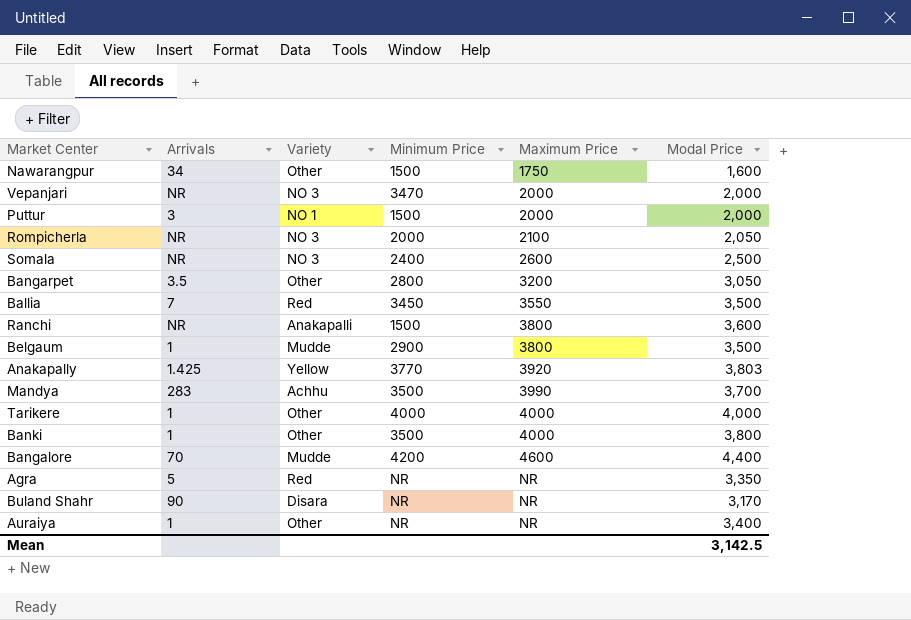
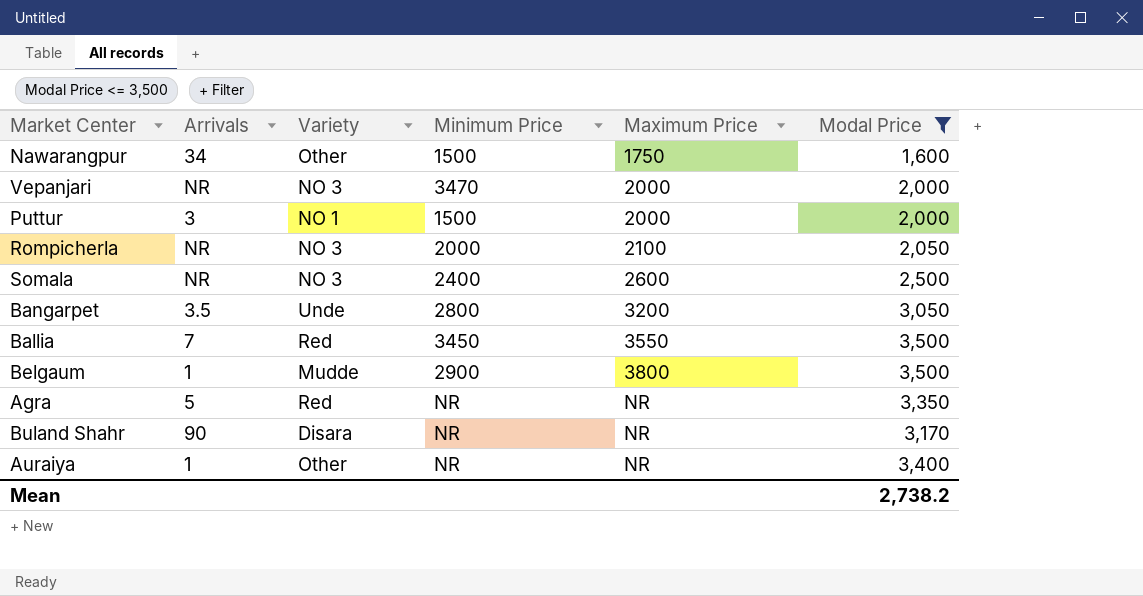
filter: none -> Modal Price <= 3,500
Bangarpet | Variety: Other -> Unde
Mean | Modal Price: 3,142.5 -> 2,738.2

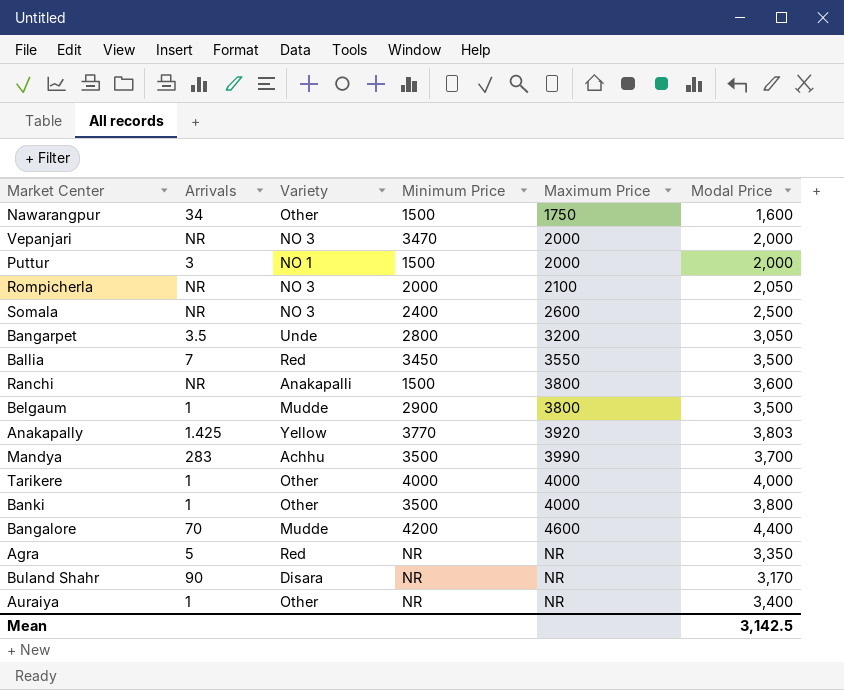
filter: Modal Price <= 3,500 -> none
Mean | Modal Price: 2,738.2 -> 3,142.5

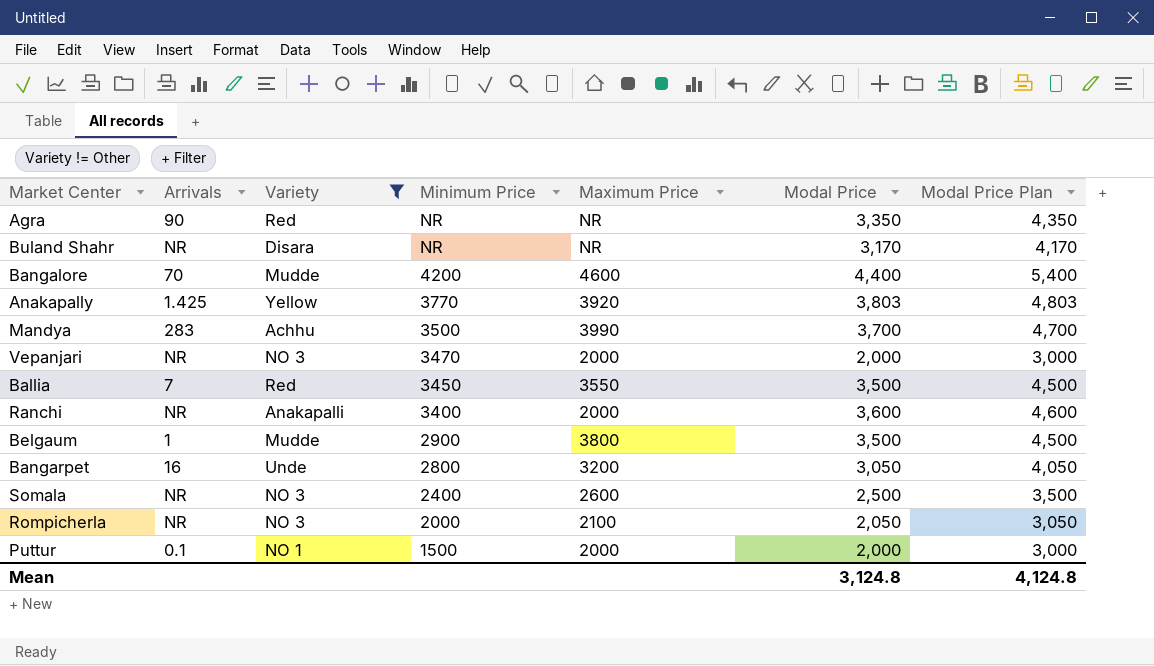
filter: none -> Variety != Other
row order: Maximum Price ascending -> Minimum Price descending
column Modal Price Plan | formula: none -> [Modal Price] + 1000
Agra | Arrivals: 5 -> 90
Buland Shahr | Arrivals: 90 -> NR
Ranchi | Minimum Price: 1500 -> 3400
Ranchi | Maximum Price: 3800 -> 2000
Bangarpet | Arrivals: 3.5 -> 16
Puttur | Arrivals: 3 -> 0.1
Mean | Modal Price: 3,142.5 -> 3,124.8

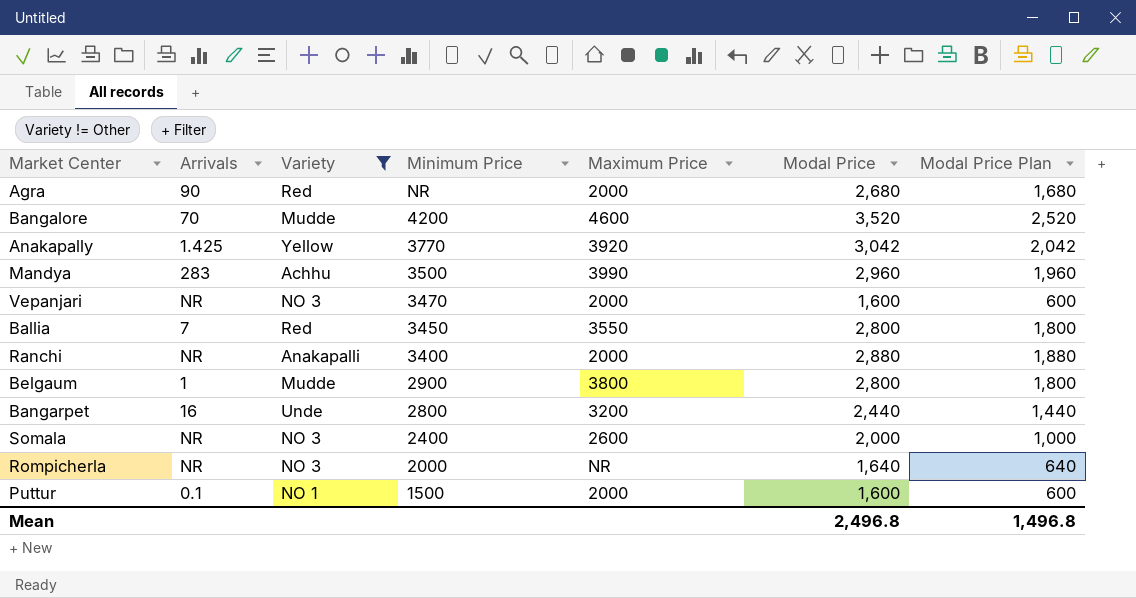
column Modal Price Plan | formula: [Modal Price] + 1000 -> [Modal Price] - 1000
row Buland Shahr: NR | Disara | NR | NR | 3,170 | 4,170 -> none
Agra | Maximum Price: NR -> 2000
Agra | Modal Price: 3,350 -> 2,680
Bangalore | Modal Price: 4,400 -> 3,520
Anakapally | Modal Price: 3,803 -> 3,042
Mandya | Modal Price: 3,700 -> 2,960
Vepanjari | Modal Price: 2,000 -> 1,600
Ballia | Modal Price: 3,500 -> 2,800
Ranchi | Modal Price: 3,600 -> 2,880
Belgaum | Modal Price: 3,500 -> 2,800
Bangarpet | Modal Price: 3,050 -> 2,440
Somala | Modal Price: 2,500 -> 2,000
Rompicherla | Maximum Price: 2100 -> NR
Rompicherla | Modal Price: 2,050 -> 1,640
Puttur | Modal Price: 2,000 -> 1,600
Mean | Modal Price: 3,124.8 -> 2,496.8
Mean | Modal Price Plan: 4,124.8 -> 1,496.8

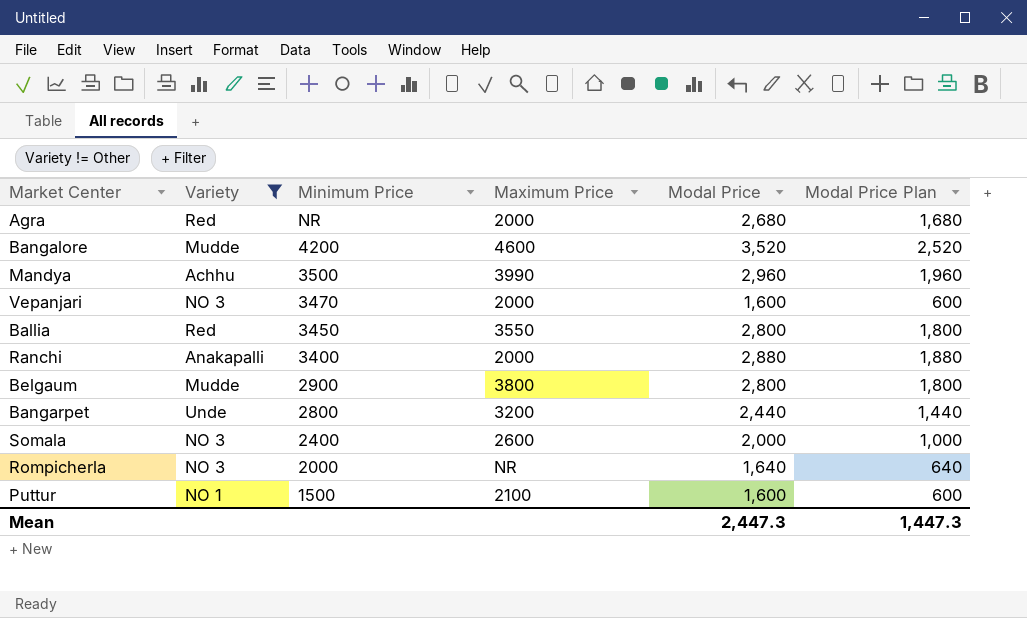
column Arrivals | position: 2 -> none
row Anakapally: 1.425 | Yellow | 3770 | 3920 | 3,042 | 2,042 -> none
Puttur | Maximum Price: 2000 -> 2100
Mean | Modal Price: 2,496.8 -> 2,447.3
Mean | Modal Price Plan: 1,496.8 -> 1,447.3

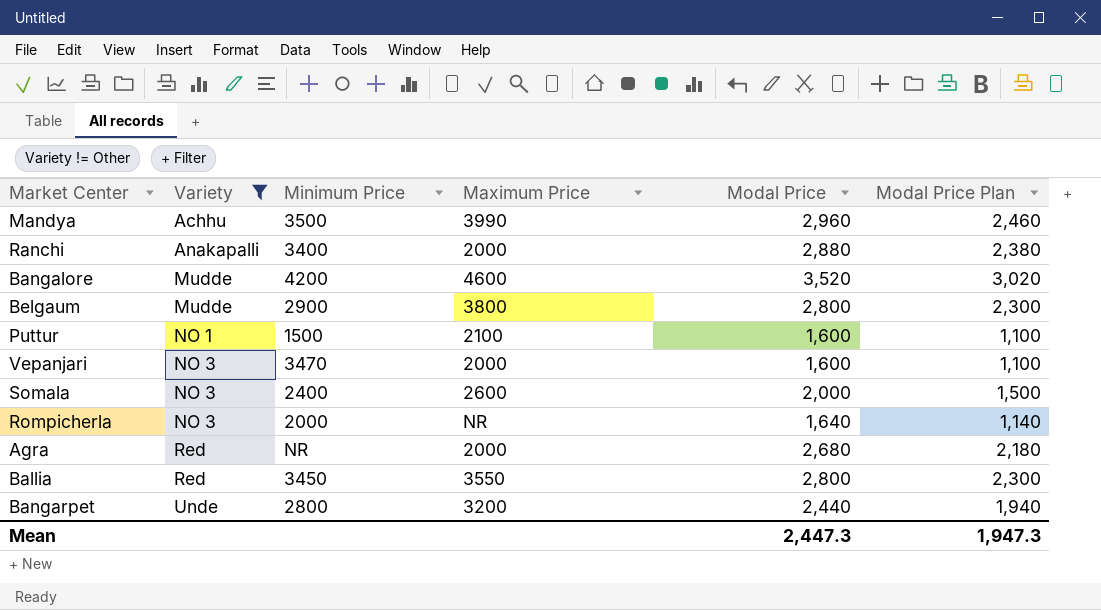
row order: Minimum Price descending -> Variety ascending
column Modal Price Plan | formula: [Modal Price] - 1000 -> [Modal Price] - 500
Mean | Modal Price Plan: 1,447.3 -> 1,947.3

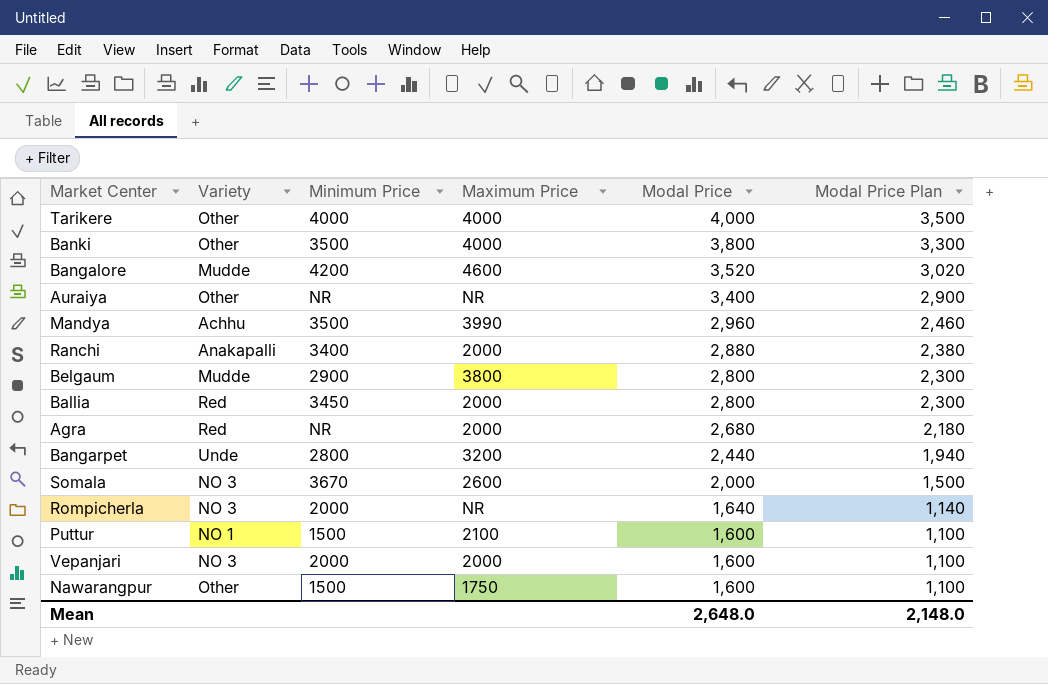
filter: Variety != Other -> none
row order: Variety ascending -> Modal Price descending
Ballia | Maximum Price: 3550 -> 2000
Somala | Minimum Price: 2400 -> 3670
Vepanjari | Minimum Price: 3470 -> 2000
Mean | Modal Price: 2,447.3 -> 2,648.0
Mean | Modal Price Plan: 1,947.3 -> 2,148.0

